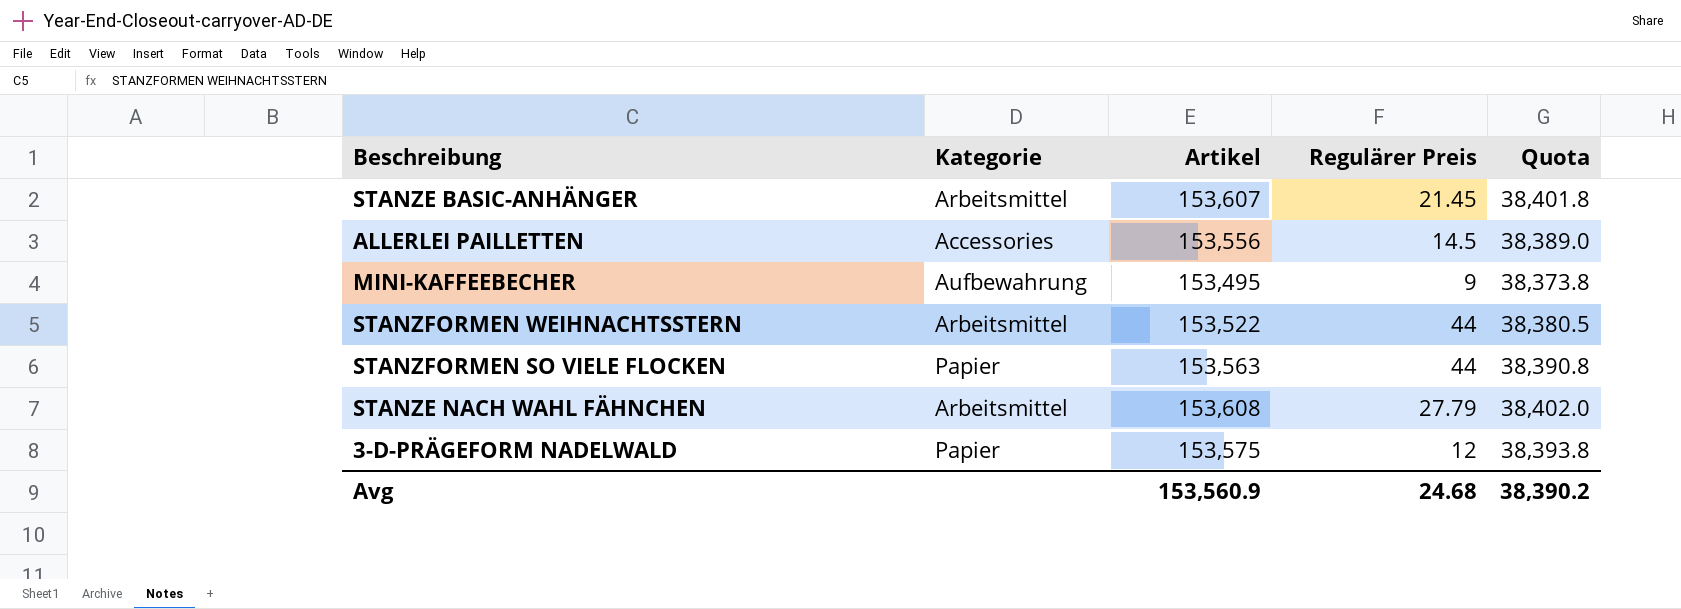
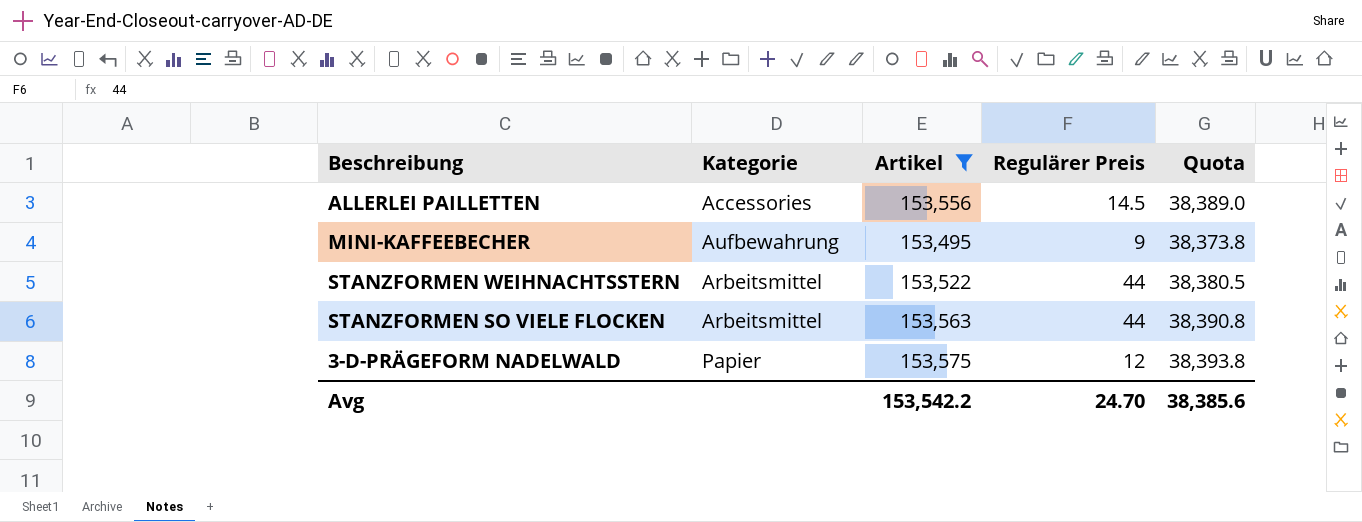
filter: none -> Artikel <= 153,575
STANZFORMEN SO VIELE FLOCKEN | Kategorie: Papier -> Arbeitsmittel
Avg | Artikel: 153,560.9 -> 153,542.2
Avg | Regulärer Preis: 24.68 -> 24.70
Avg | Quota: 38,390.2 -> 38,385.6

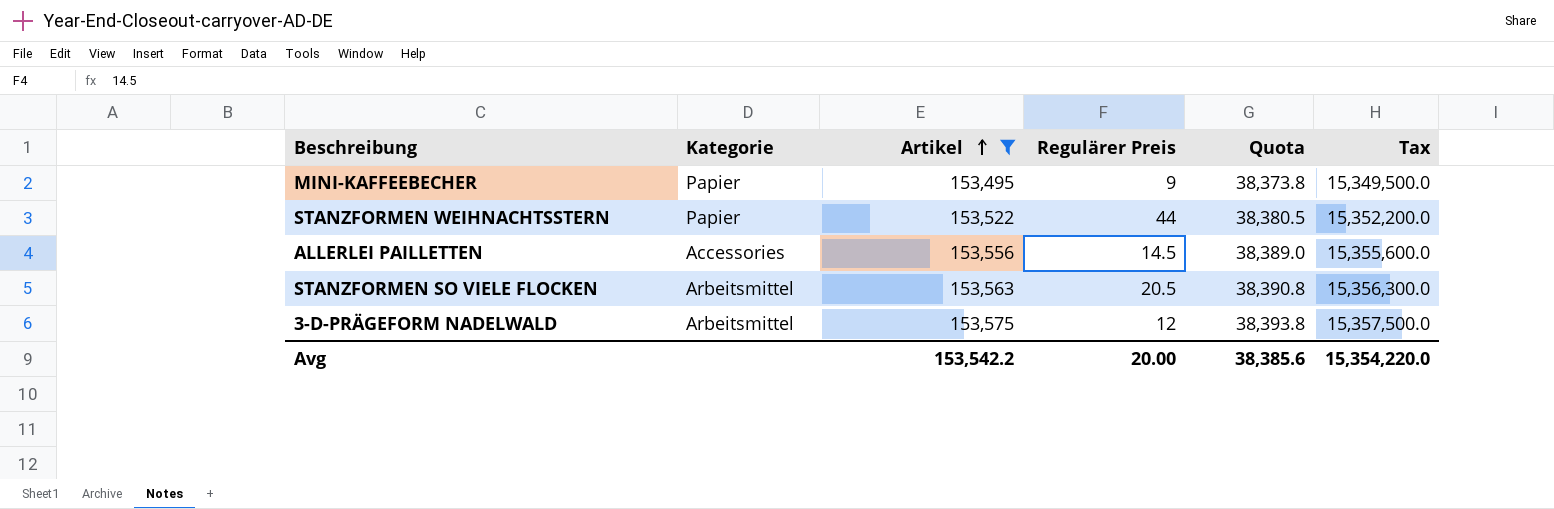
row order: none -> Artikel ascending
column Tax | formula: none -> [Artikel] * 100
MINI-KAFFEEBECHER | Kategorie: Aufbewahrung -> Papier
STANZFORMEN WEIHNACHTSSTERN | Kategorie: Arbeitsmittel -> Papier
STANZFORMEN SO VIELE FLOCKEN | Regulärer Preis: 44 -> 20.5
3-D-PRÄGEFORM NADELWALD | Kategorie: Papier -> Arbeitsmittel
Avg | Regulärer Preis: 24.70 -> 20.00

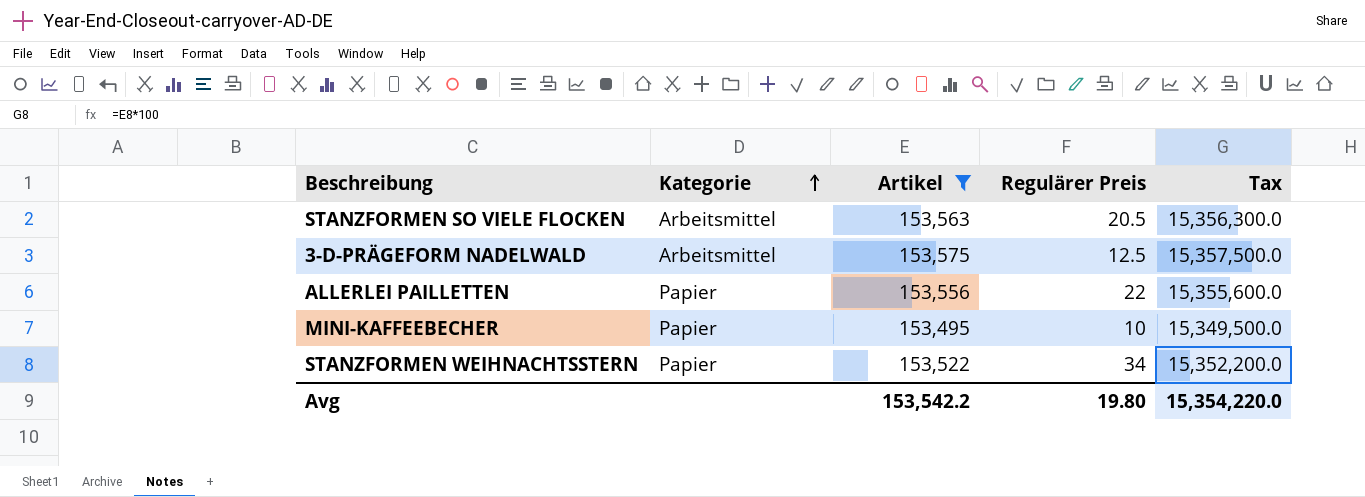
row order: Artikel ascending -> Kategorie ascending
column Quota | formula: [Artikel] * 0.25 -> none
3-D-PRÄGEFORM NADELWALD | Regulärer Preis: 12 -> 12.5
ALLERLEI PAILLETTEN | Kategorie: Accessories -> Papier
ALLERLEI PAILLETTEN | Regulärer Preis: 14.5 -> 22
MINI-KAFFEEBECHER | Regulärer Preis: 9 -> 10
STANZFORMEN WEIHNACHTSSTERN | Regulärer Preis: 44 -> 34
Avg | Regulärer Preis: 20.00 -> 19.80

